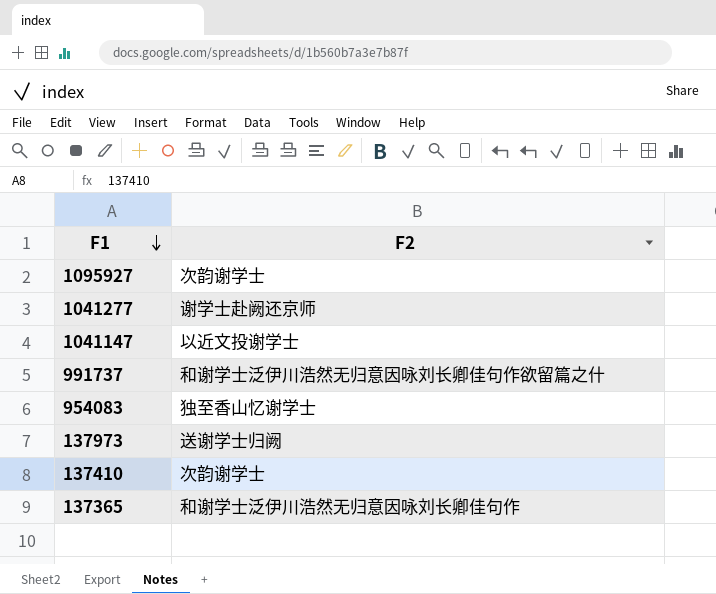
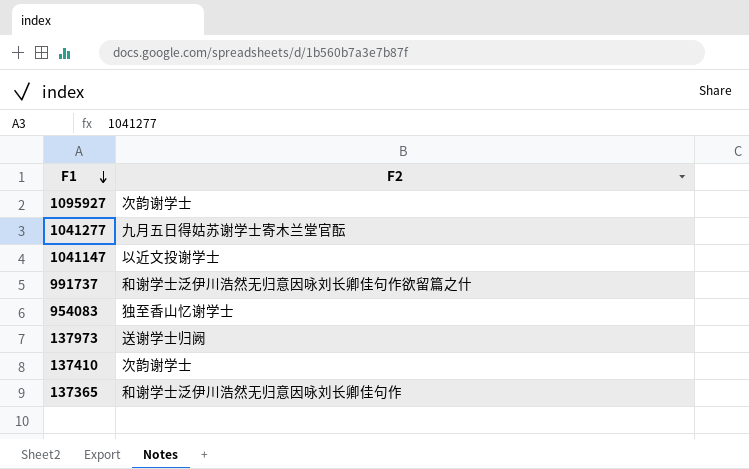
1041277 | F2: 谢学士赴阙还京师 -> 九月五日得姑苏谢学士寄木兰堂官酝

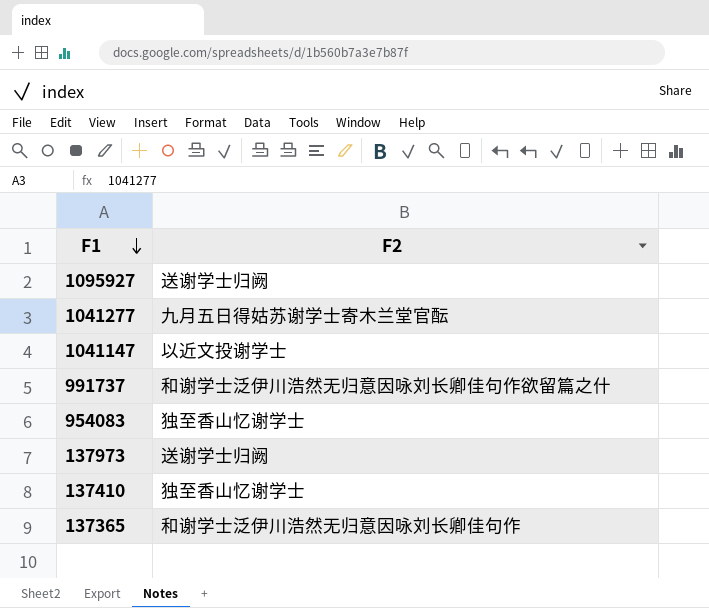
1095927 | F2: 次韵谢学士 -> 送谢学士归阙
137410 | F2: 次韵谢学士 -> 独至香山忆谢学士

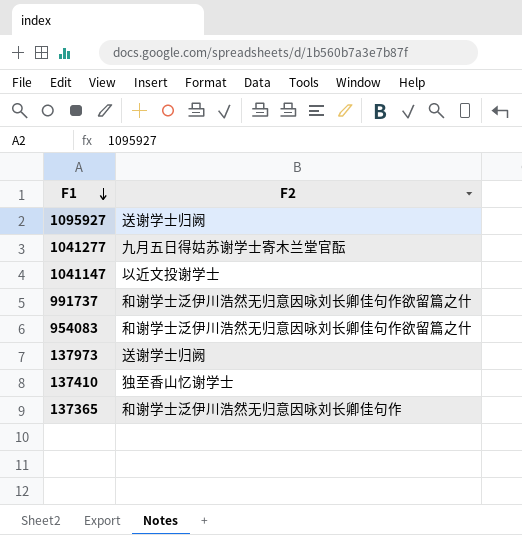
954083 | F2: 独至香山忆谢学士 -> 和谢学士泛伊川浩然无归意因咏刘长卿佳句作欲留篇之什

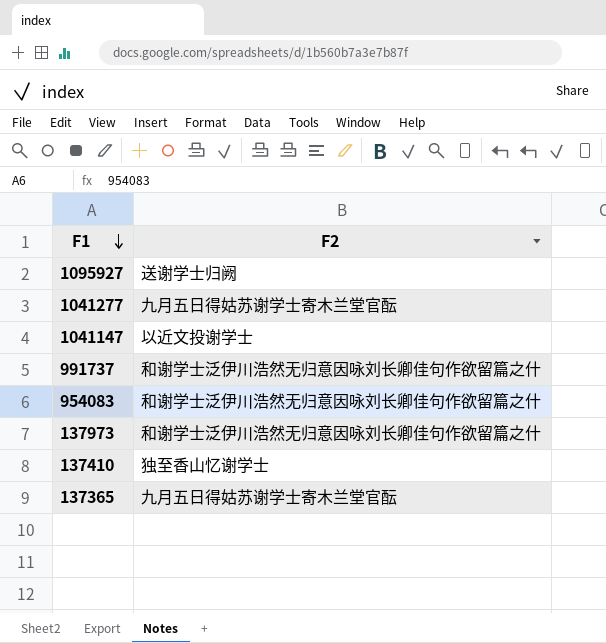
137973 | F2: 送谢学士归阙 -> 和谢学士泛伊川浩然无归意因咏刘长卿佳句作欲留篇之什
137365 | F2: 和谢学士泛伊川浩然无归意因咏刘长卿佳句作 -> 九月五日得姑苏谢学士寄木兰堂官酝

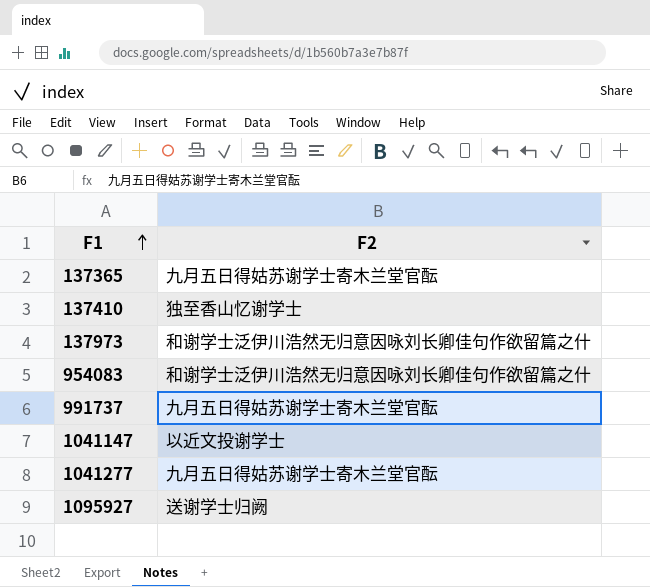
row order: F1 descending -> F1 ascending
991737 | F2: 和谢学士泛伊川浩然无归意因咏刘长卿佳句作欲留篇之什 -> 九月五日得姑苏谢学士寄木兰堂官酝

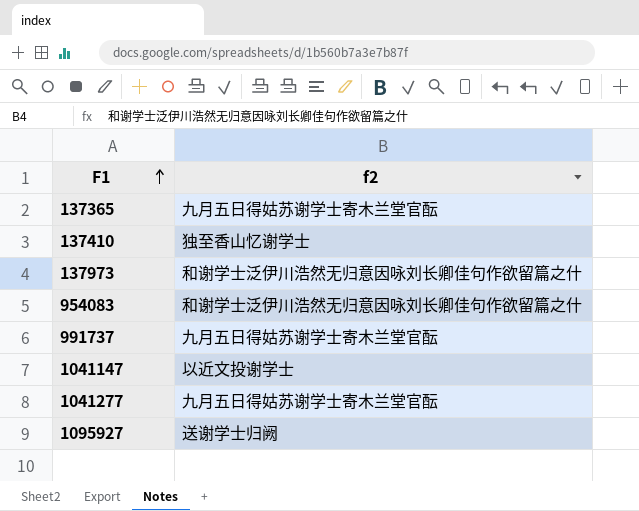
column name: F2 -> f2

